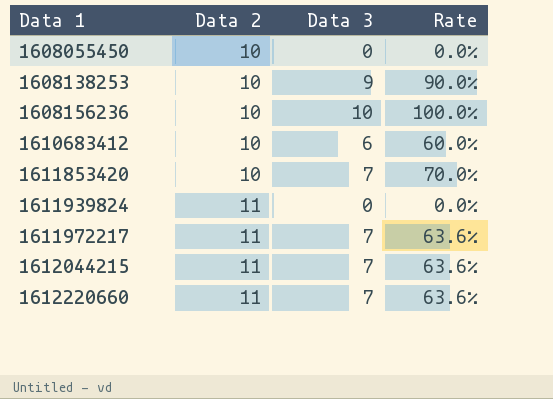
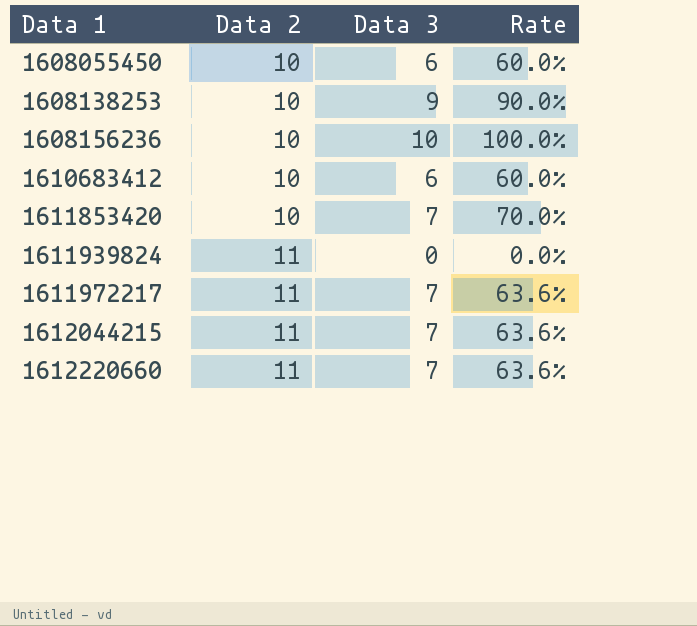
1608055450 | Data 3: 0 -> 6
1608055450 | Rate: 0.0% -> 60.0%

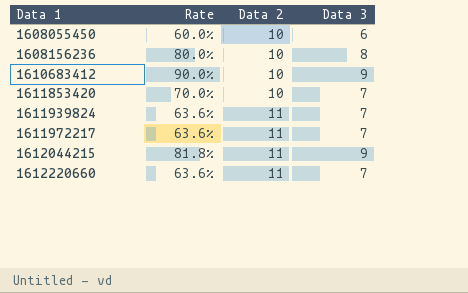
column Rate | position: 4 -> 2
row 1608138253: 10 | 9 | 90.0% -> none
1608156236 | Rate: 100.0% -> 80.0%
1608156236 | Data 3: 10 -> 8
1610683412 | Rate: 60.0% -> 90.0%
1610683412 | Data 3: 6 -> 9
1611939824 | Rate: 0.0% -> 63.6%
1611939824 | Data 3: 0 -> 7
1612044215 | Rate: 63.6% -> 81.8%
1612044215 | Data 3: 7 -> 9

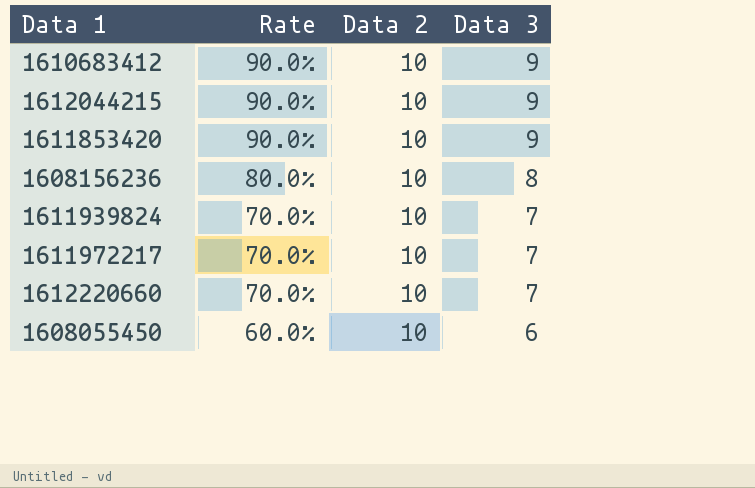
row order: Data 1 ascending -> Rate descending
1612044215 | Rate: 81.8% -> 90.0%
1612044215 | Data 2: 11 -> 10
1611853420 | Rate: 70.0% -> 90.0%
1611853420 | Data 3: 7 -> 9
1611939824 | Rate: 63.6% -> 70.0%
1611939824 | Data 2: 11 -> 10
1611972217 | Rate: 63.6% -> 70.0%
1611972217 | Data 2: 11 -> 10
1612220660 | Rate: 63.6% -> 70.0%
1612220660 | Data 2: 11 -> 10

